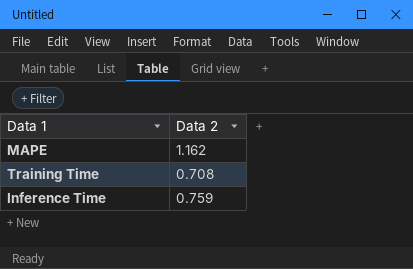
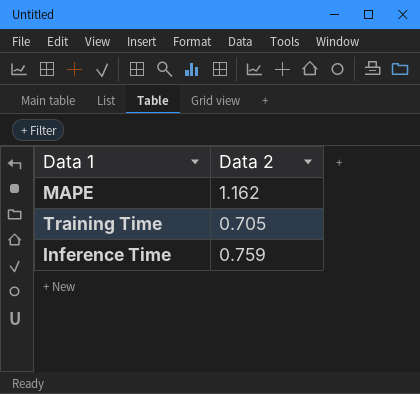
Training Time | Data 2: 0.708 -> 0.705

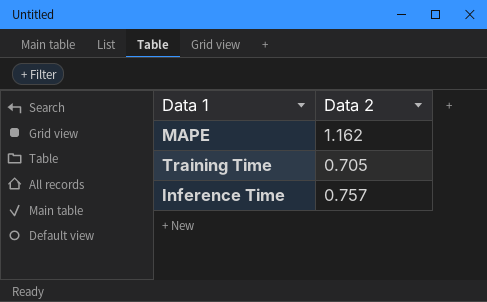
Inference Time | Data 2: 0.759 -> 0.757

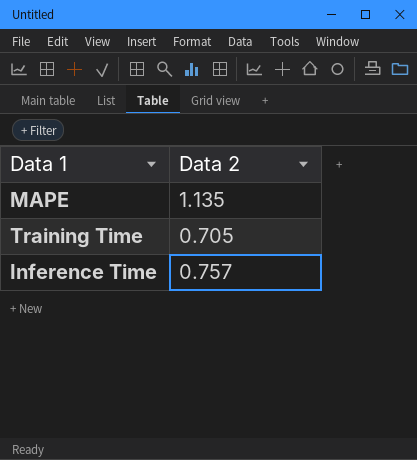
MAPE | Data 2: 1.162 -> 1.135

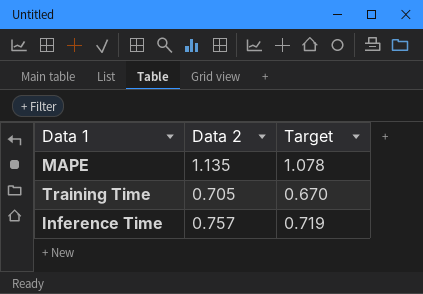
column Target | formula: none -> [Data 2] * 0.95

